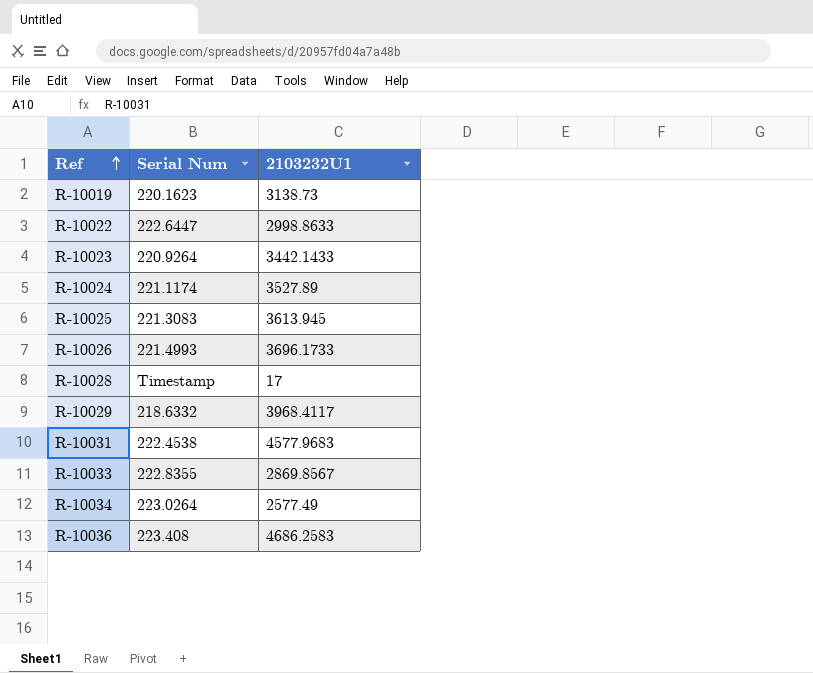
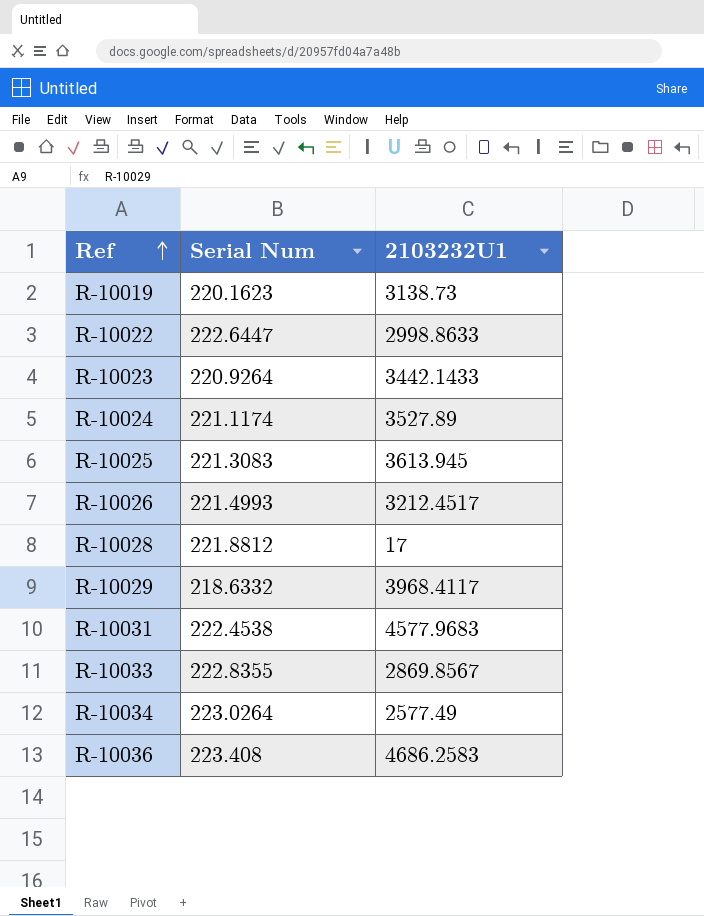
R-10026 | 2103232U1: 3696.1733 -> 3212.4517
R-10028 | Serial Num: Timestamp -> 221.8812

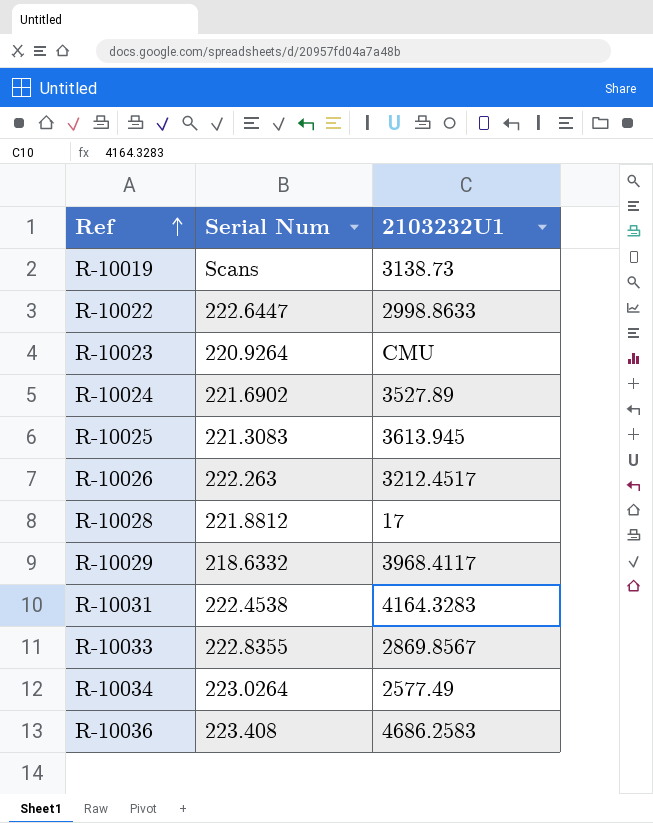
R-10019 | Serial Num: 220.1623 -> Scans
R-10023 | 2103232U1: 3442.1433 -> CMU
R-10024 | Serial Num: 221.1174 -> 221.6902
R-10026 | Serial Num: 221.4993 -> 222.263
R-10031 | 2103232U1: 4577.9683 -> 4164.3283

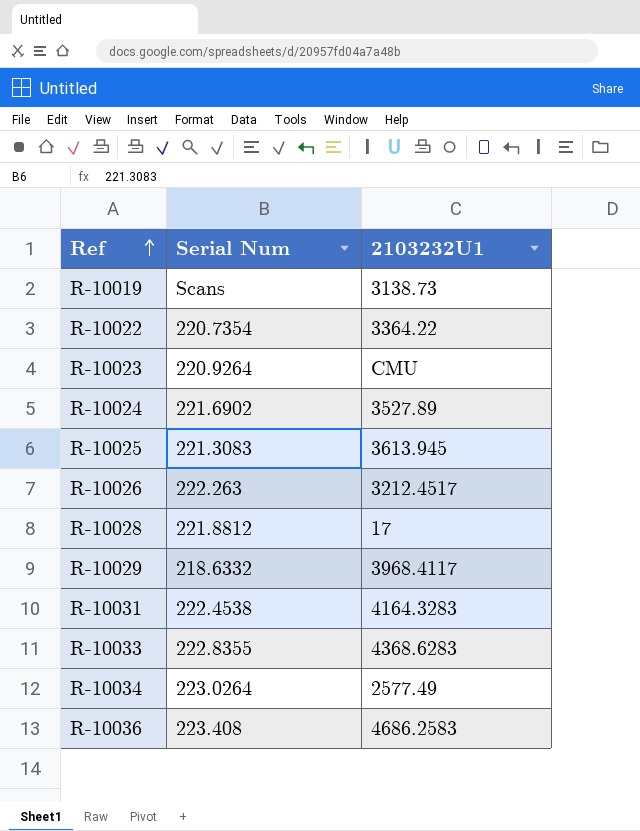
R-10022 | Serial Num: 222.6447 -> 220.7354
R-10022 | 2103232U1: 2998.8633 -> 3364.22
R-10033 | 2103232U1: 2869.8567 -> 4368.6283

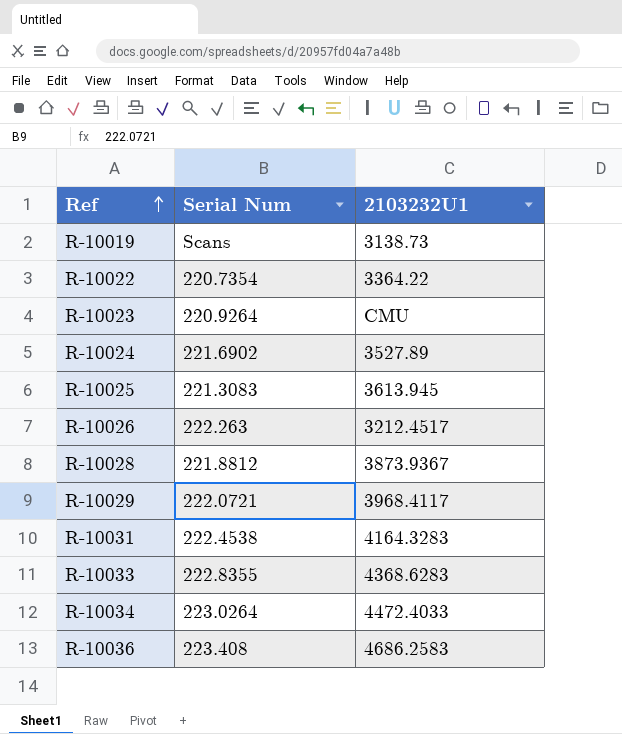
R-10028 | 2103232U1: 17 -> 3873.9367
R-10029 | Serial Num: 218.6332 -> 222.0721
R-10034 | 2103232U1: 2577.49 -> 4472.4033

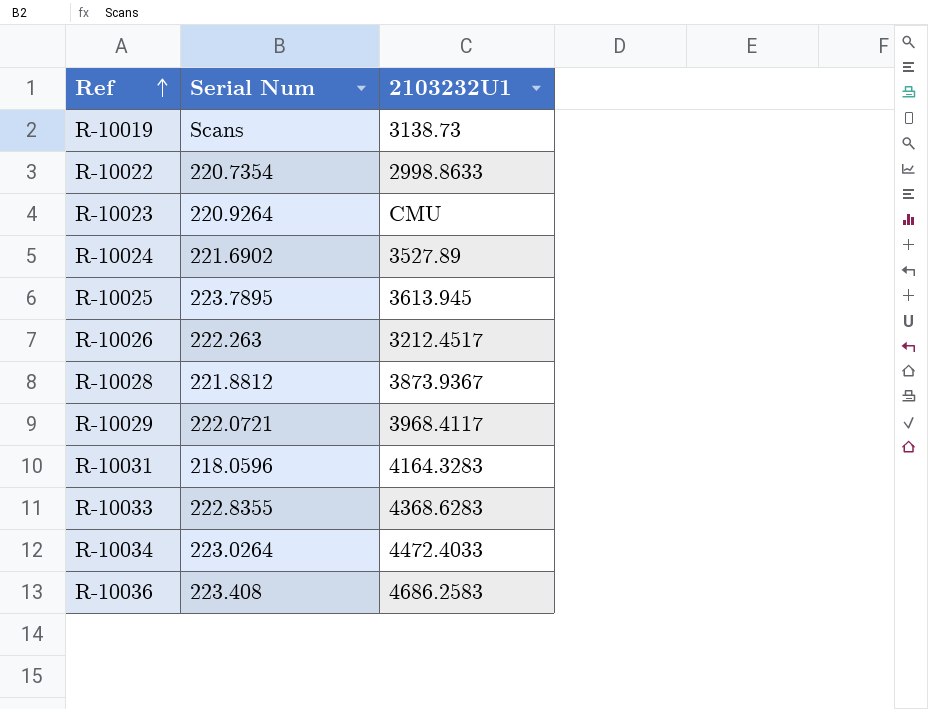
R-10022 | 2103232U1: 3364.22 -> 2998.8633
R-10025 | Serial Num: 221.3083 -> 223.7895
R-10031 | Serial Num: 222.4538 -> 218.0596

